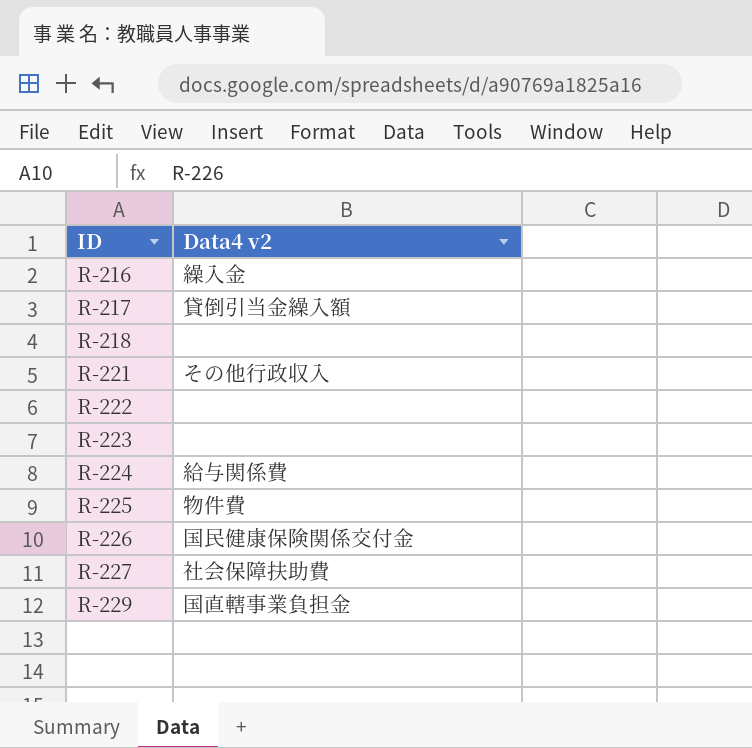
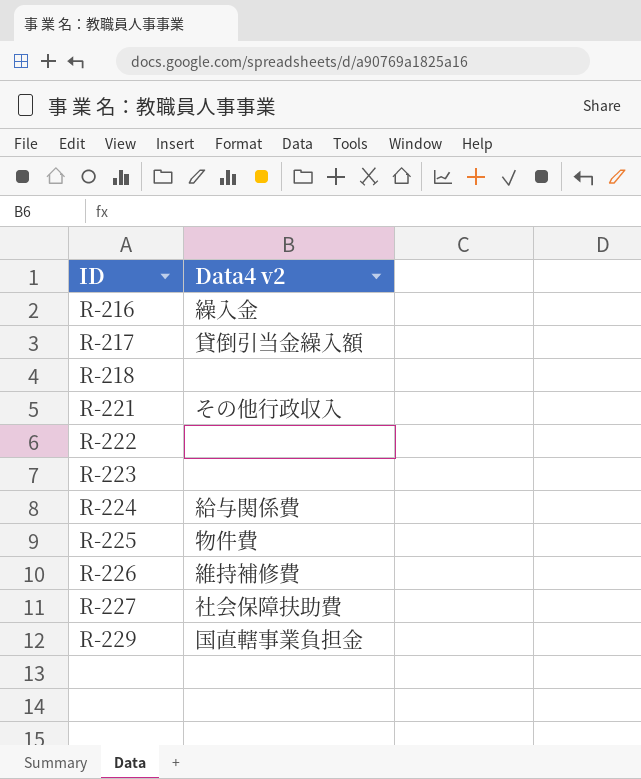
R-226 | Data4 v2: 国民健康保険関係交付金 -> 維持補修費

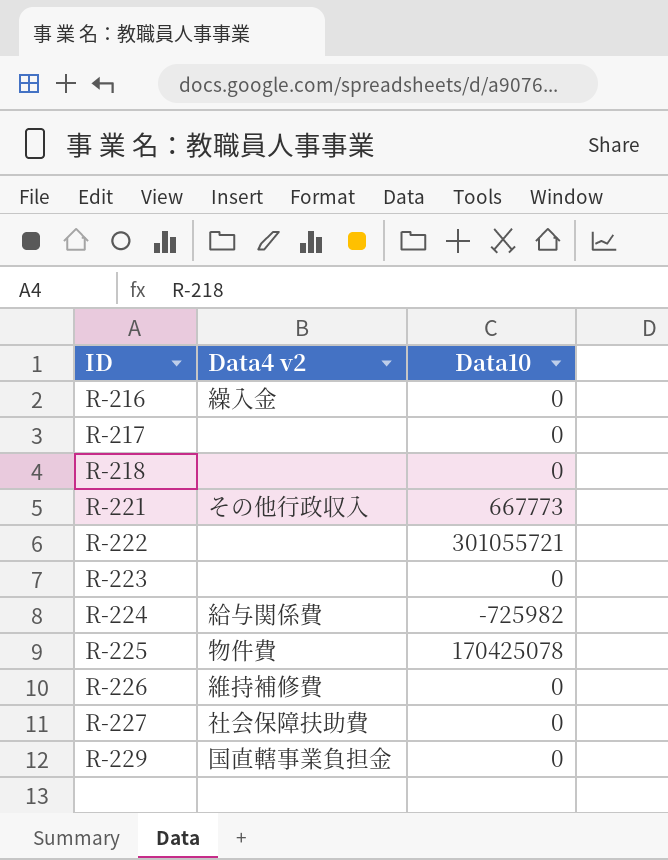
column Data10 | position: none -> 3
R-217 | Data4 v2: 貸倒引当金繰入額 -> none

